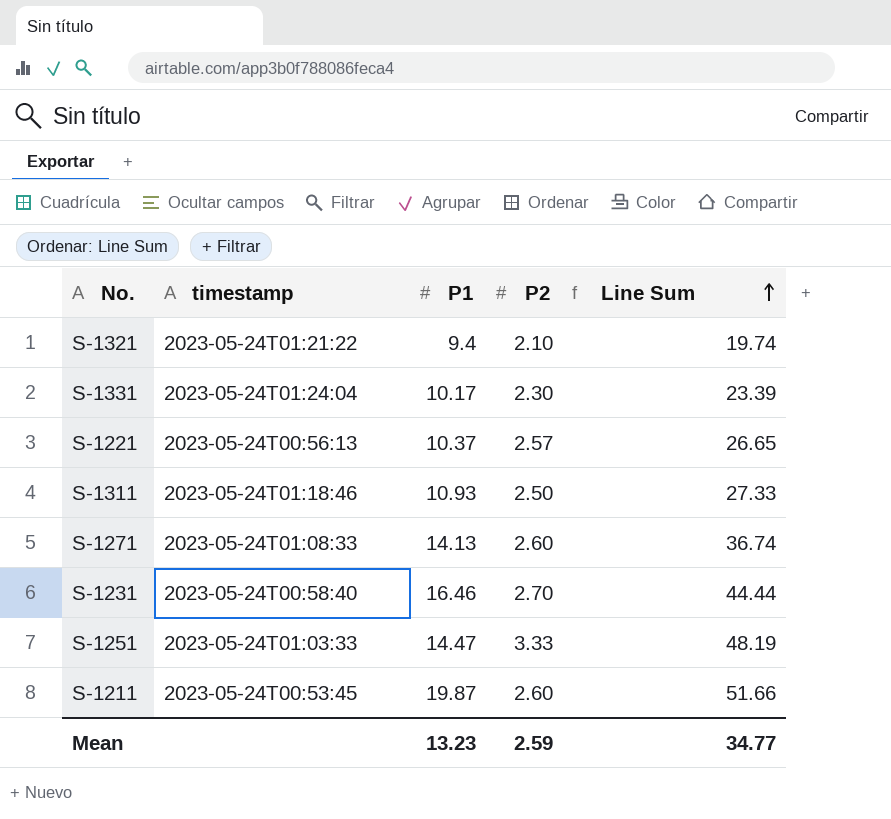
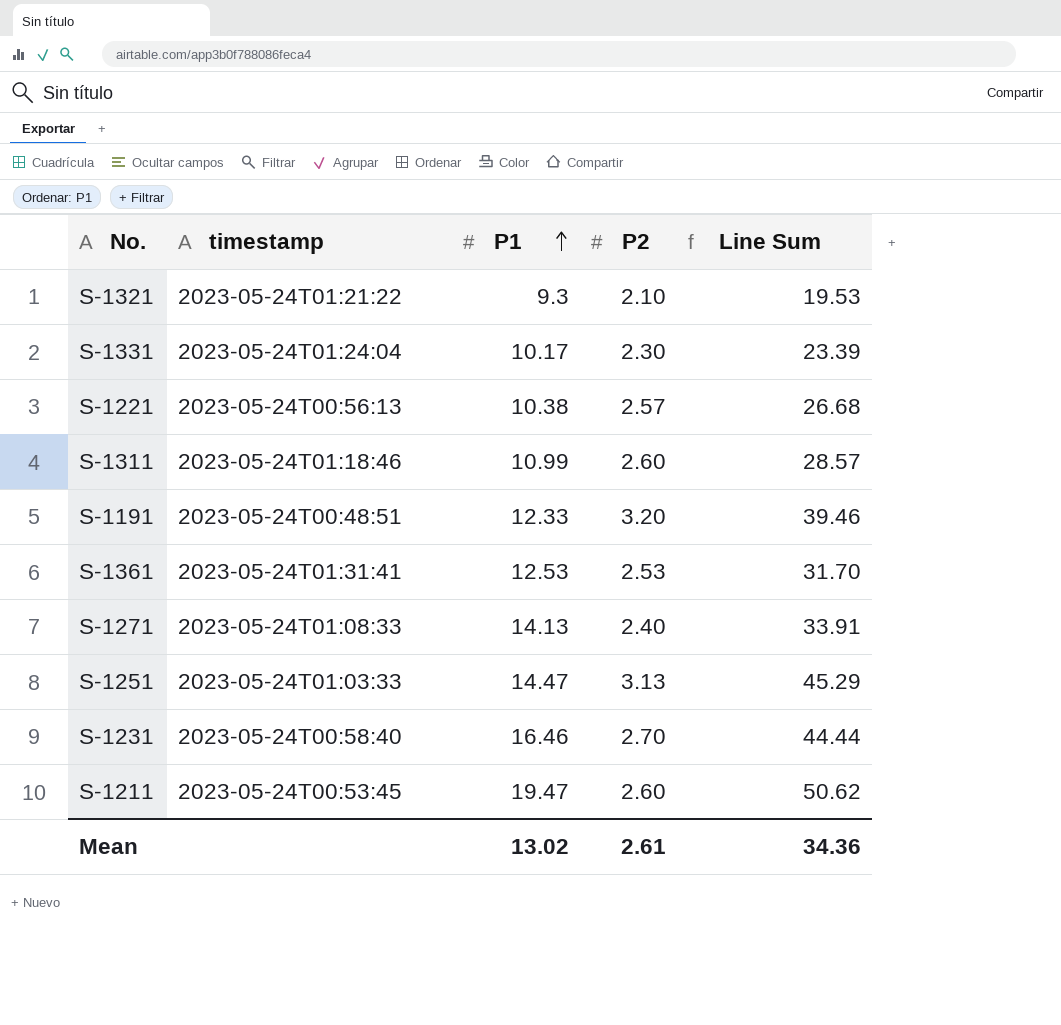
row order: Line Sum ascending -> P1 ascending
S-1321 | P1: 9.4 -> 9.3
S-1321 | Line Sum: 19.74 -> 19.53
S-1221 | P1: 10.37 -> 10.38
S-1221 | Line Sum: 26.65 -> 26.68
S-1311 | P1: 10.93 -> 10.99
S-1311 | P2: 2.50 -> 2.60
S-1311 | Line Sum: 27.33 -> 28.57
row S-1191: none -> 2023-05-24T00:48:51 | 12.33 | 3.20 | 39.46
row S-1361: none -> 2023-05-24T01:31:41 | 12.53 | 2.53 | 31.70
S-1271 | P2: 2.60 -> 2.40
S-1271 | Line Sum: 36.74 -> 33.91
S-1251 | P2: 3.33 -> 3.13
S-1251 | Line Sum: 48.19 -> 45.29
S-1211 | P1: 19.87 -> 19.47
S-1211 | Line Sum: 51.66 -> 50.62
Mean | P1: 13.23 -> 13.02
Mean | P2: 2.59 -> 2.61
Mean | Line Sum: 34.77 -> 34.36

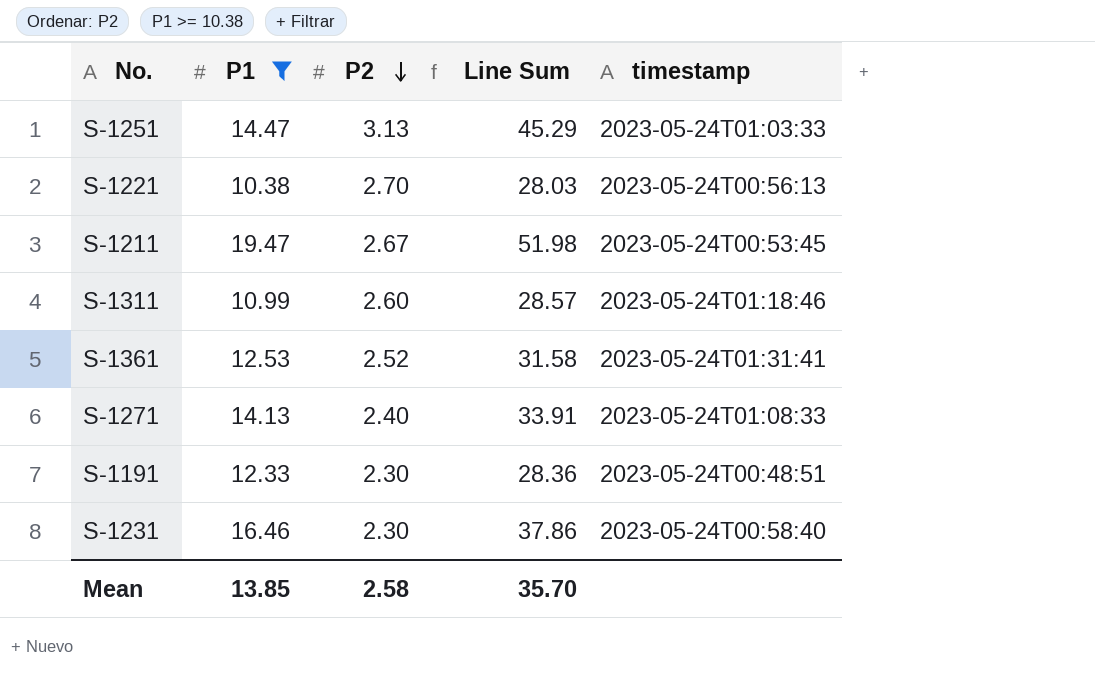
filter: none -> P1 >= 10.38
row order: P1 ascending -> P2 descending
column timestamp | position: 2 -> 5
S-1221 | P2: 2.57 -> 2.70
S-1221 | Line Sum: 26.68 -> 28.03
S-1211 | P2: 2.60 -> 2.67
S-1211 | Line Sum: 50.62 -> 51.98
S-1361 | P2: 2.53 -> 2.52
S-1361 | Line Sum: 31.70 -> 31.58
S-1191 | P2: 3.20 -> 2.30
S-1191 | Line Sum: 39.46 -> 28.36
S-1231 | P2: 2.70 -> 2.30
S-1231 | Line Sum: 44.44 -> 37.86
Mean | P1: 13.02 -> 13.85
Mean | P2: 2.61 -> 2.58
Mean | Line Sum: 34.36 -> 35.70

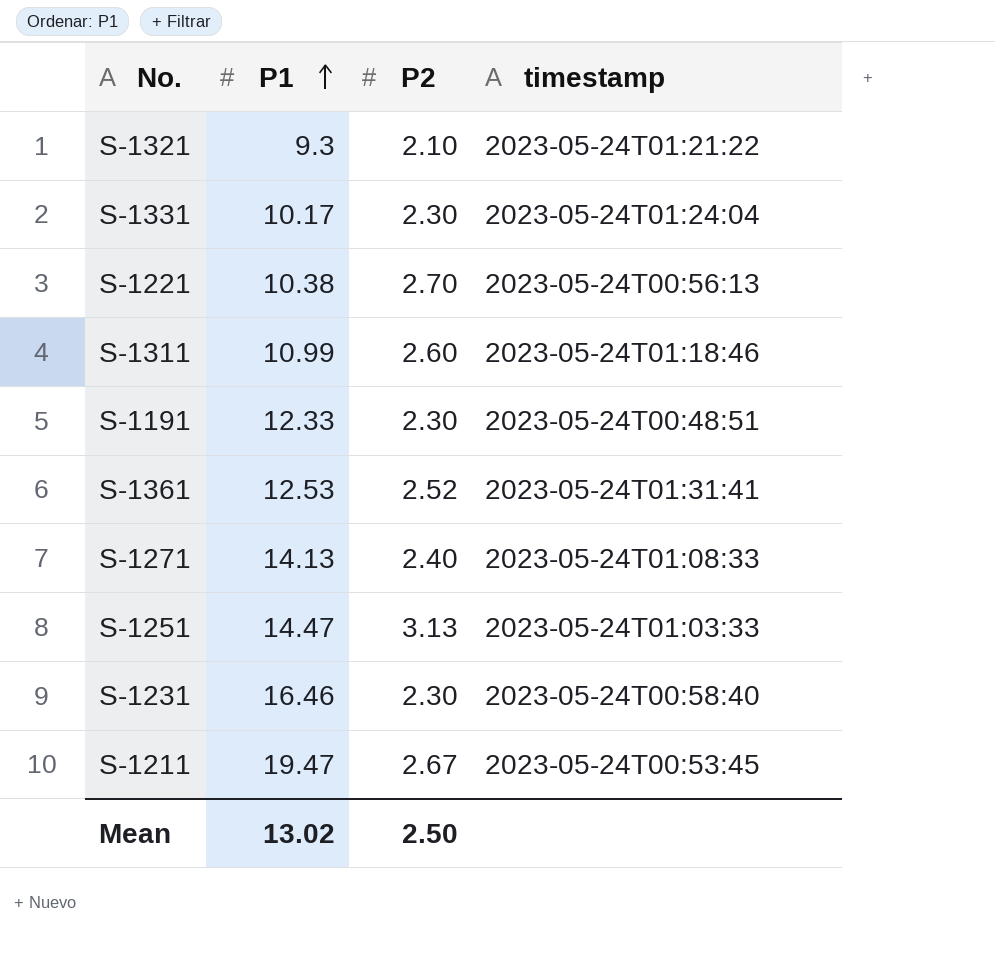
filter: P1 >= 10.38 -> none
row order: P2 descending -> P1 ascending
column Line Sum | formula: [P1] * [P2] -> none
Mean | P1: 13.85 -> 13.02
Mean | P2: 2.58 -> 2.50

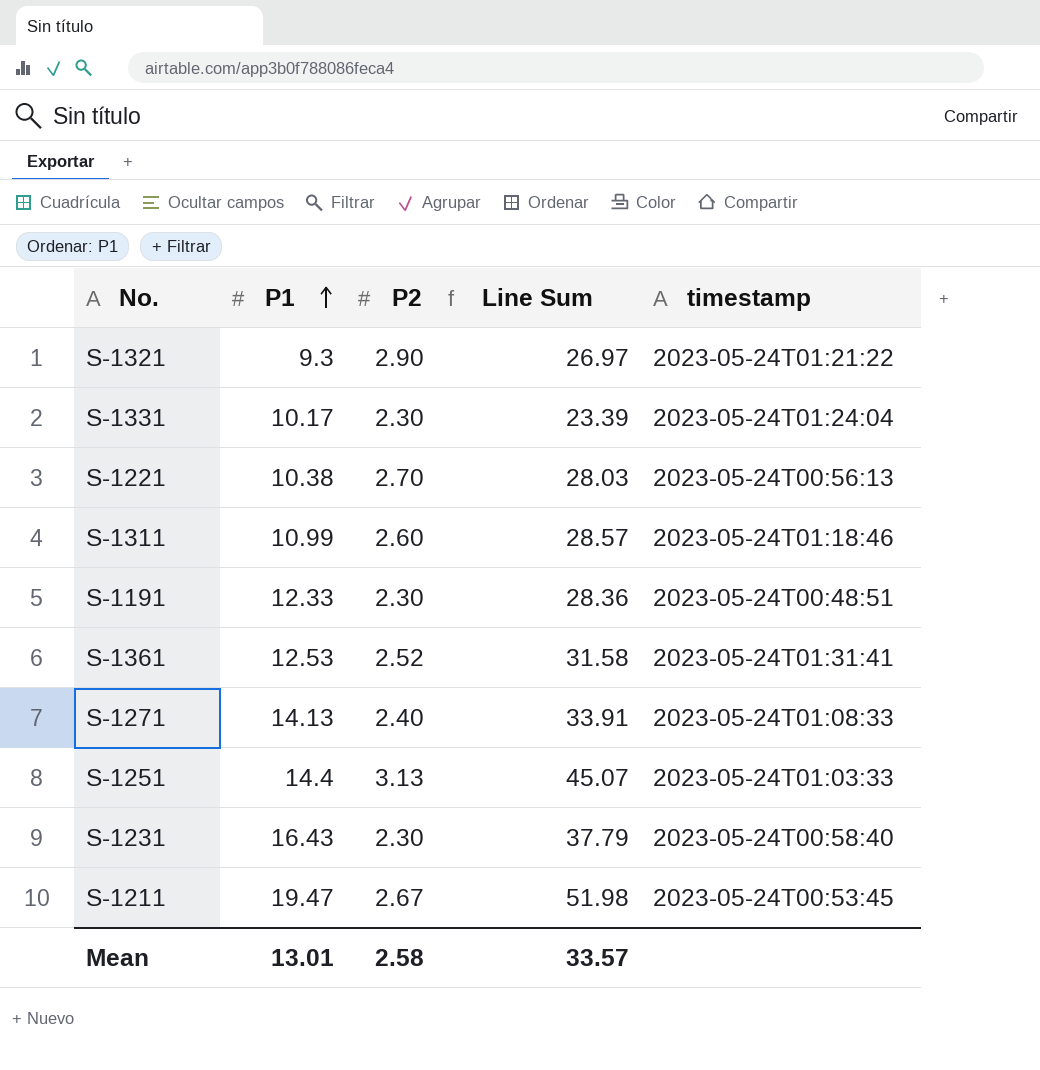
column Line Sum | formula: none -> [P1] * [P2]
S-1321 | P2: 2.10 -> 2.90
S-1251 | P1: 14.47 -> 14.4
S-1231 | P1: 16.46 -> 16.43
Mean | P1: 13.02 -> 13.01
Mean | P2: 2.50 -> 2.58

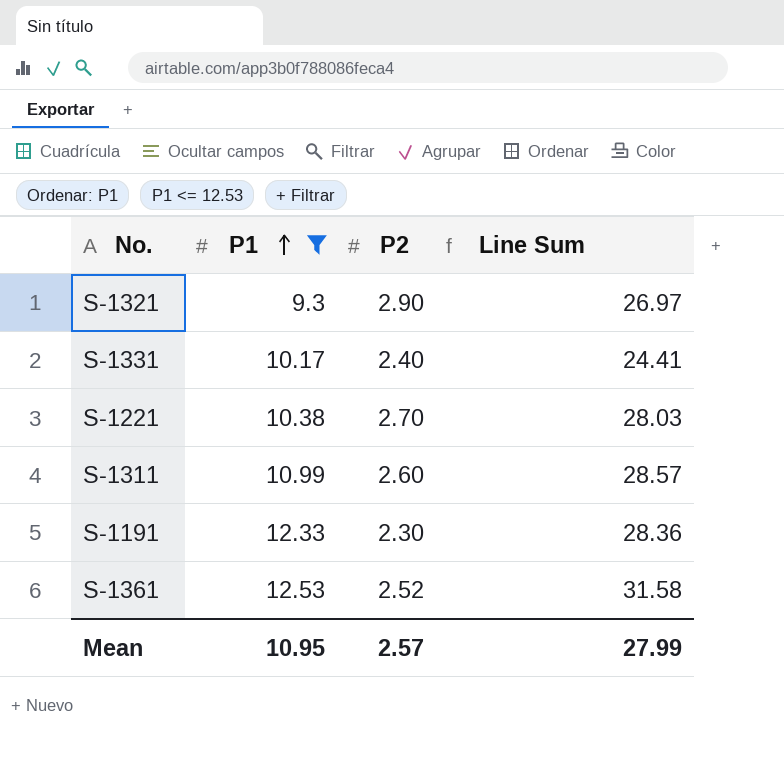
filter: none -> P1 <= 12.53
column timestamp | position: 5 -> none
S-1331 | P2: 2.30 -> 2.40
S-1331 | Line Sum: 23.39 -> 24.41
Mean | P1: 13.01 -> 10.95
Mean | P2: 2.58 -> 2.57
Mean | Line Sum: 33.57 -> 27.99

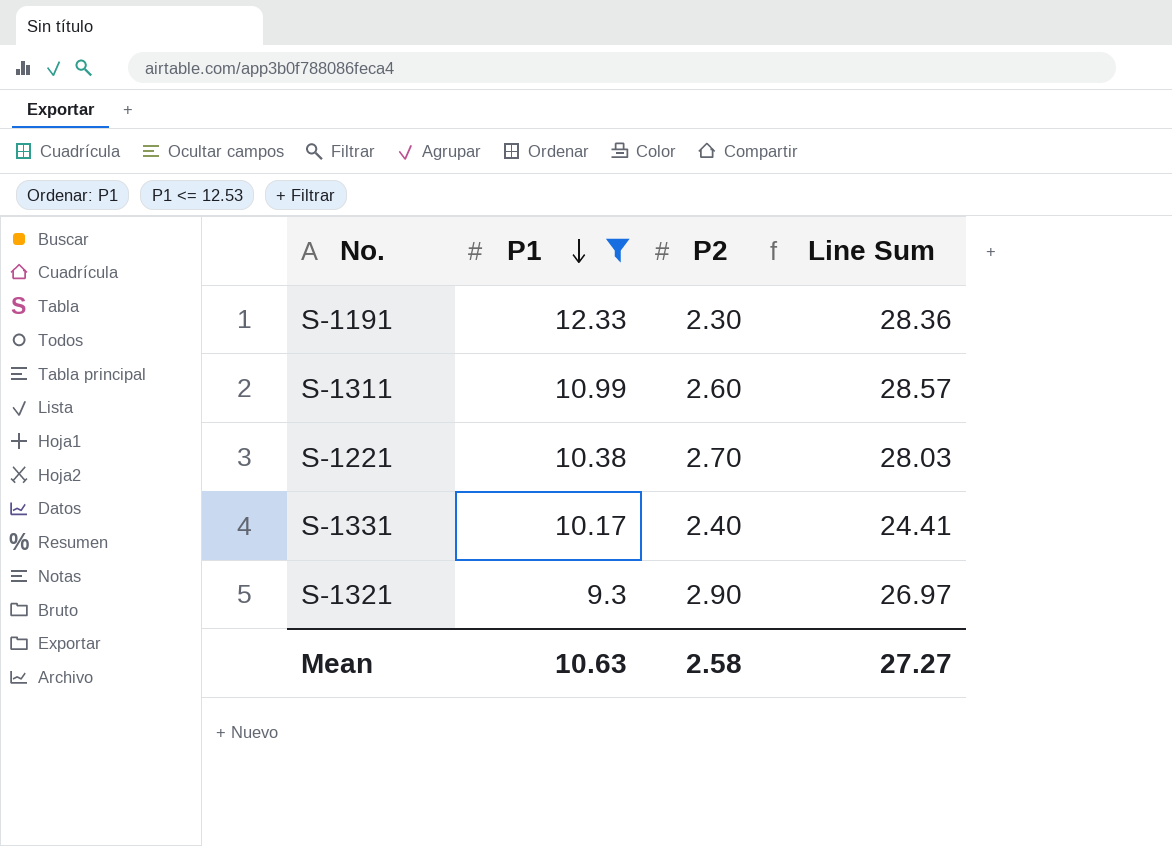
row order: P1 ascending -> P1 descending
row S-1361: 12.53 | 2.52 | 31.58 -> none
Mean | P1: 10.95 -> 10.63
Mean | P2: 2.57 -> 2.58
Mean | Line Sum: 27.99 -> 27.27

